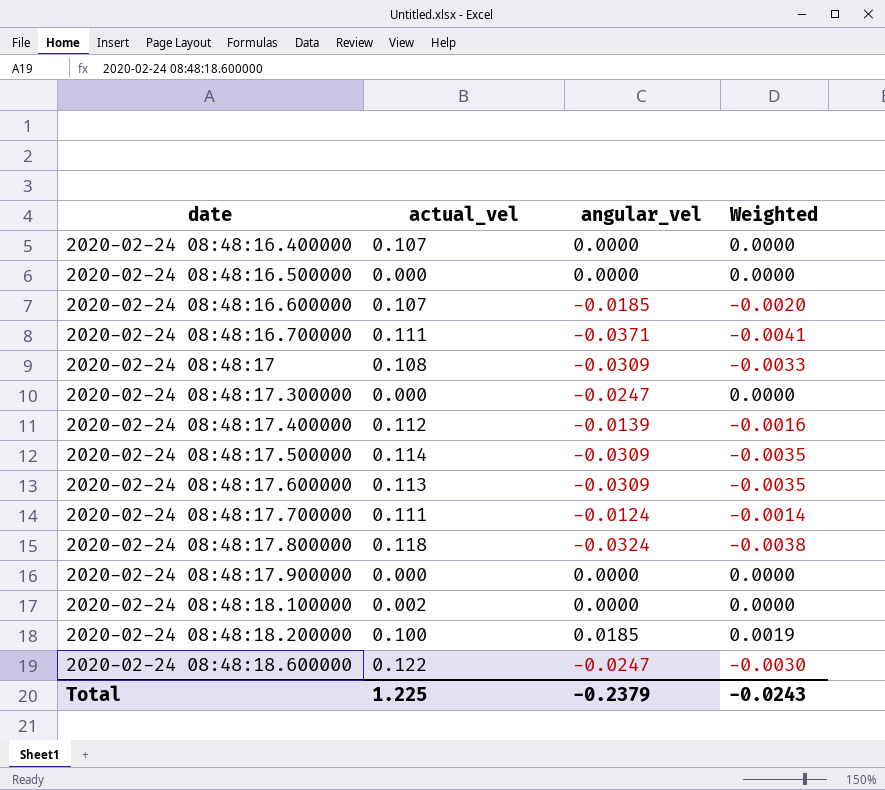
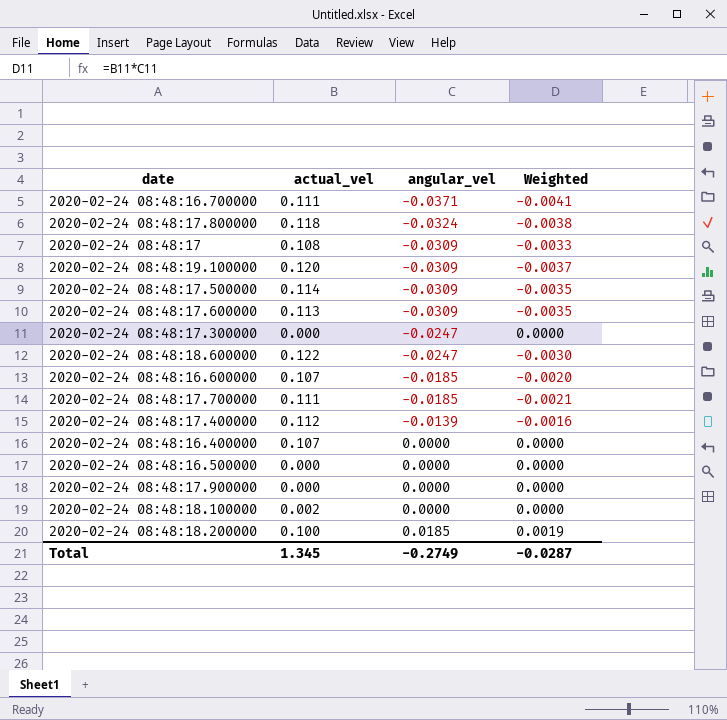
row order: date ascending -> angular_vel ascending
row 2020-02-24 08:48:19.100000: none -> 0.120 | -0.0309 | -0.0037
2020-02-24 08:48:17.700000 | angular_vel: -0.0124 -> -0.0185
2020-02-24 08:48:17.700000 | Weighted: -0.0014 -> -0.0021
Total | actual_vel: 1.225 -> 1.345
Total | angular_vel: -0.2379 -> -0.2749
Total | Weighted: -0.0243 -> -0.0287

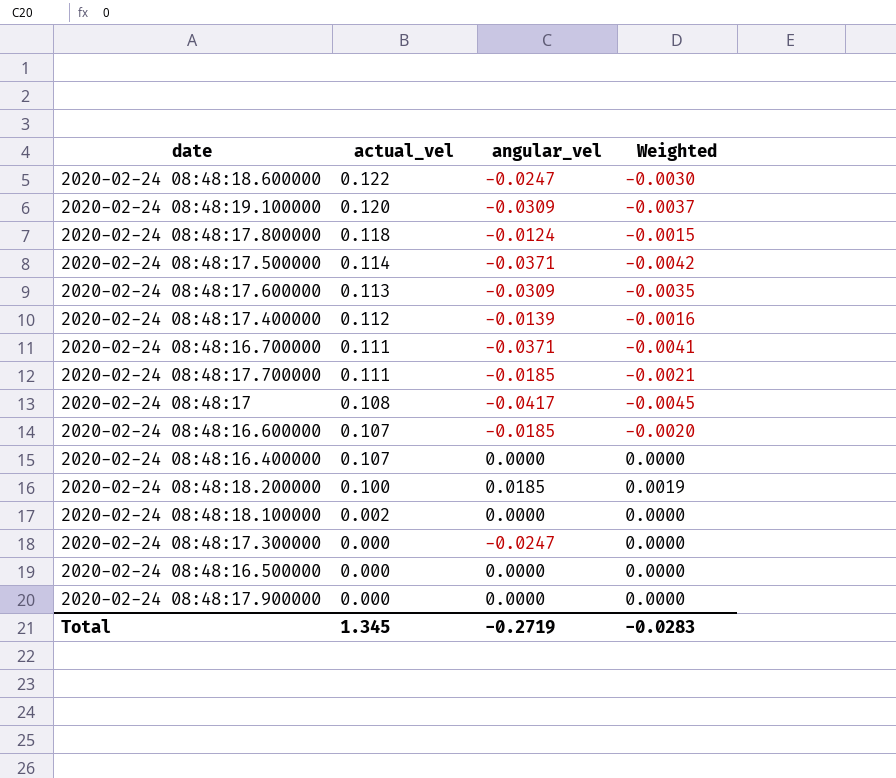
row order: angular_vel ascending -> actual_vel descending
2020-02-24 08:48:17.800000 | angular_vel: -0.0324 -> -0.0124
2020-02-24 08:48:17.800000 | Weighted: -0.0038 -> -0.0015
2020-02-24 08:48:17.500000 | angular_vel: -0.0309 -> -0.0371
2020-02-24 08:48:17.500000 | Weighted: -0.0035 -> -0.0042
2020-02-24 08:48:17 | angular_vel: -0.0309 -> -0.0417
2020-02-24 08:48:17 | Weighted: -0.0033 -> -0.0045
Total | angular_vel: -0.2749 -> -0.2719
Total | Weighted: -0.0287 -> -0.0283

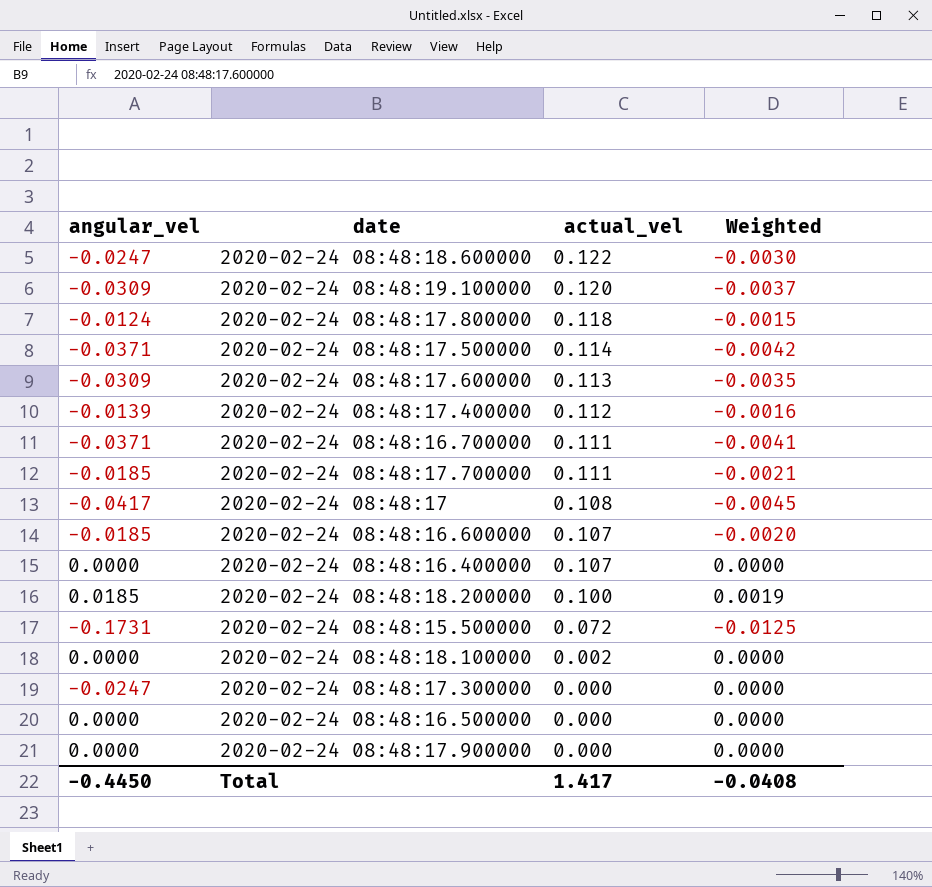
column angular_vel | position: 3 -> 1
row 2020-02-24 08:48:15.500000: none -> -0.1731 | 0.072 | -0.0125
Total | angular_vel: -0.2719 -> -0.4450
Total | actual_vel: 1.345 -> 1.417
Total | Weighted: -0.0283 -> -0.0408

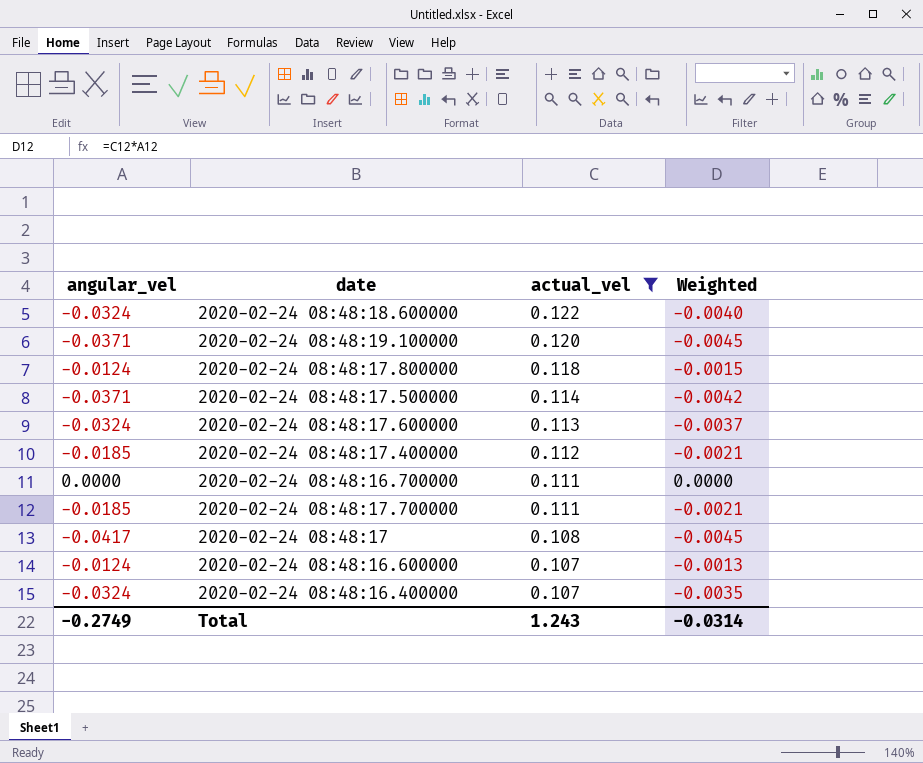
filter: none -> actual_vel >= 0.107
2020-02-24 08:48:18.600000 | angular_vel: -0.0247 -> -0.0324
2020-02-24 08:48:18.600000 | Weighted: -0.0030 -> -0.0040
2020-02-24 08:48:19.100000 | angular_vel: -0.0309 -> -0.0371
2020-02-24 08:48:19.100000 | Weighted: -0.0037 -> -0.0045
2020-02-24 08:48:17.600000 | angular_vel: -0.0309 -> -0.0324
2020-02-24 08:48:17.600000 | Weighted: -0.0035 -> -0.0037
2020-02-24 08:48:17.400000 | angular_vel: -0.0139 -> -0.0185
2020-02-24 08:48:17.400000 | Weighted: -0.0016 -> -0.0021
2020-02-24 08:48:16.700000 | angular_vel: -0.0371 -> 0.0000
2020-02-24 08:48:16.700000 | Weighted: -0.0041 -> 0.0000
2020-02-24 08:48:16.600000 | angular_vel: -0.0185 -> -0.0124
2020-02-24 08:48:16.600000 | Weighted: -0.0020 -> -0.0013
2020-02-24 08:48:16.400000 | angular_vel: 0.0000 -> -0.0324
2020-02-24 08:48:16.400000 | Weighted: 0.0000 -> -0.0035
Total | angular_vel: -0.4450 -> -0.2749
Total | actual_vel: 1.417 -> 1.243
Total | Weighted: -0.0408 -> -0.0314

